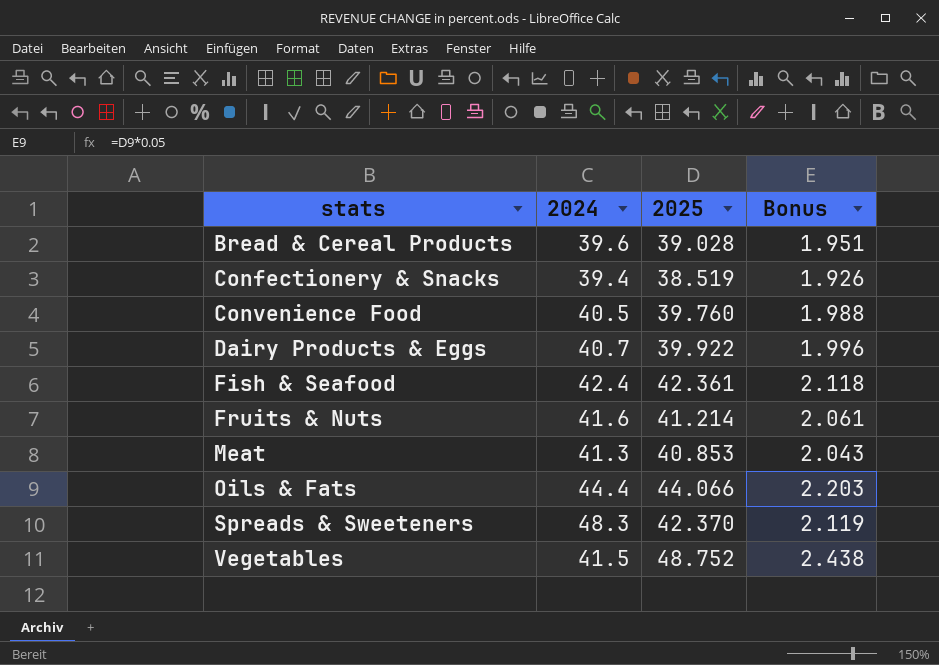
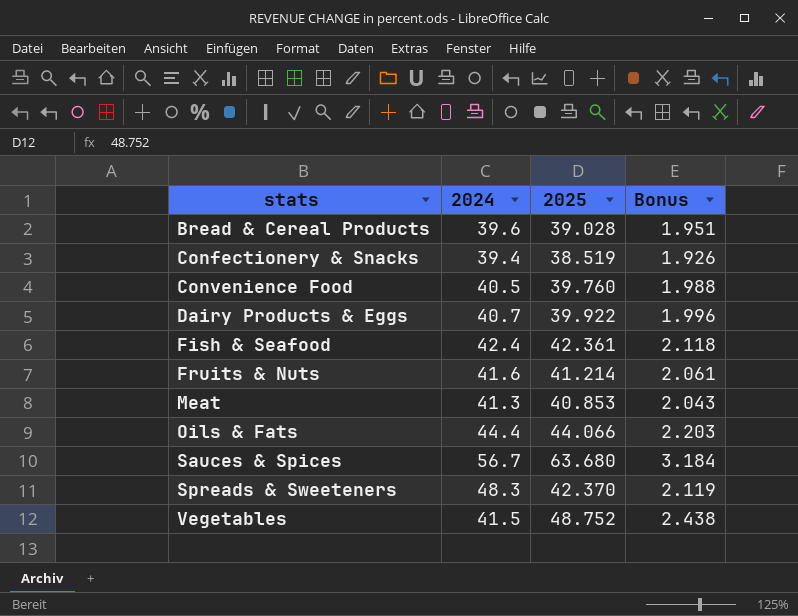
row Sauces & Spices: none -> 56.7 | 63.680 | 3.184

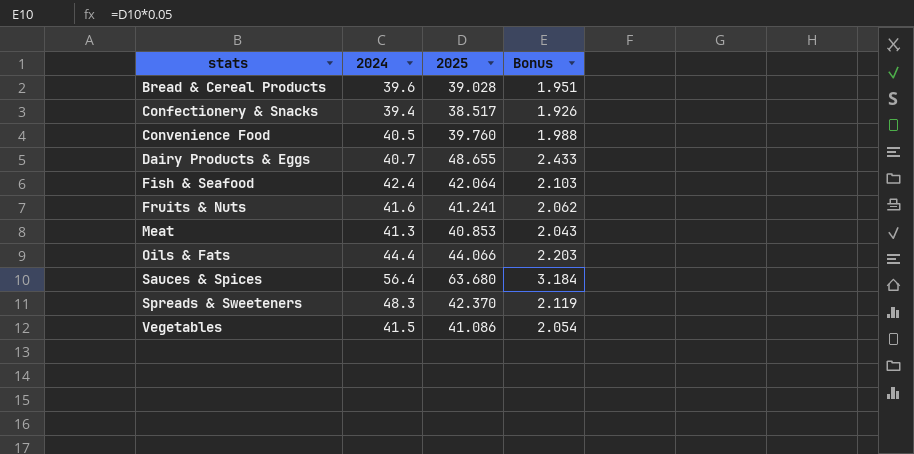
Confectionery & Snacks | 2025: 38.519 -> 38.517
Dairy Products & Eggs | 2025: 39.922 -> 48.655
Dairy Products & Eggs | Bonus: 1.996 -> 2.433
Fish & Seafood | 2025: 42.361 -> 42.064
Fish & Seafood | Bonus: 2.118 -> 2.103
Fruits & Nuts | 2025: 41.214 -> 41.241
Fruits & Nuts | Bonus: 2.061 -> 2.062
Sauces & Spices | 2024: 56.7 -> 56.4
Vegetables | 2025: 48.752 -> 41.086
Vegetables | Bonus: 2.438 -> 2.054

